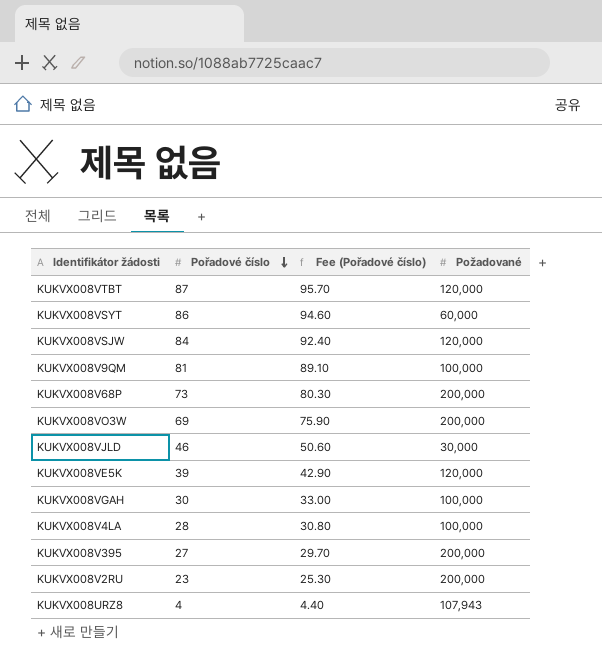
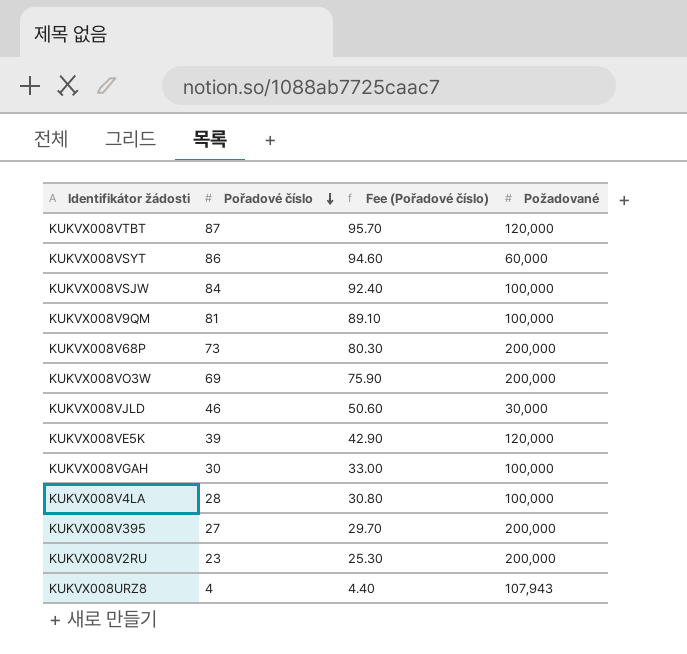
KUKVX008VSJW | Požadované: 120,000 -> 100,000

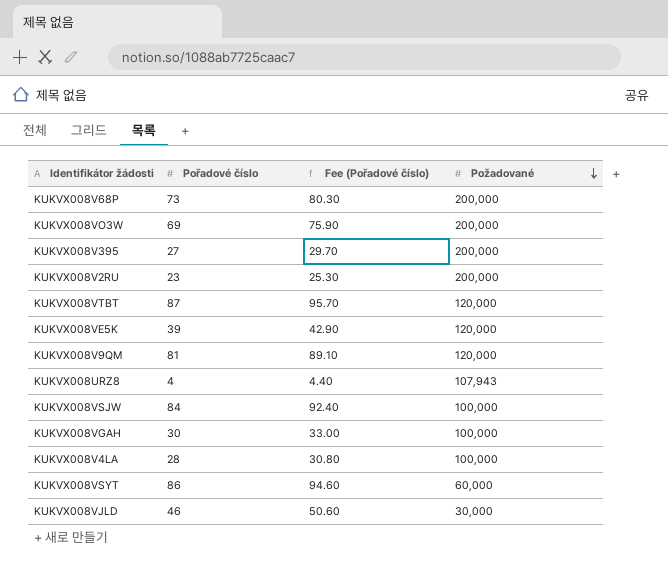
row order: Pořadové číslo descending -> Požadované descending
KUKVX008V9QM | Požadované: 100,000 -> 120,000

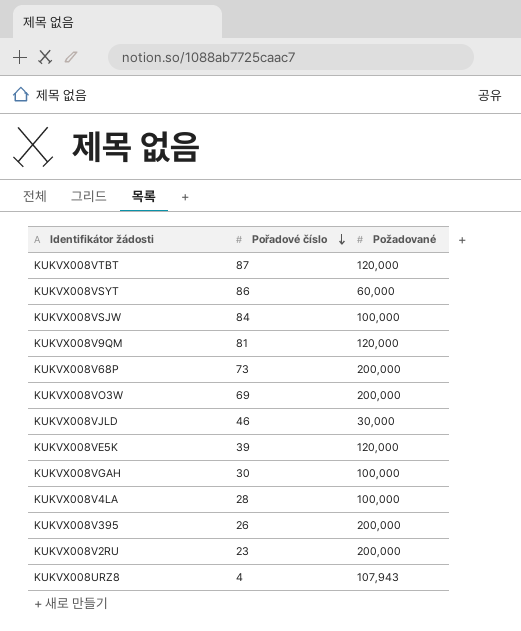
row order: Požadované descending -> Pořadové číslo descending
column Fee (Pořadové číslo) | formula: [Pořadové číslo] * 1.1 -> none
KUKVX008V395 | Pořadové číslo: 27 -> 26

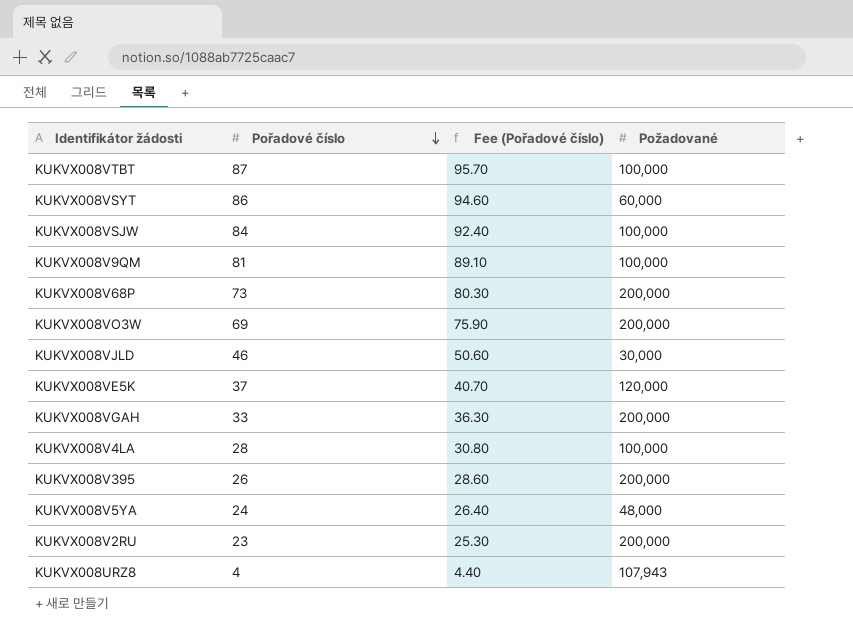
column Fee (Pořadové číslo) | formula: none -> [Pořadové číslo] * 1.1
KUKVX008VTBT | Požadované: 120,000 -> 100,000
KUKVX008V9QM | Požadované: 120,000 -> 100,000
KUKVX008VE5K | Pořadové číslo: 39 -> 37
KUKVX008VGAH | Pořadové číslo: 30 -> 33
KUKVX008VGAH | Požadované: 100,000 -> 200,000
row KUKVX008V5YA: none -> 24 | 26.40 | 48,000

